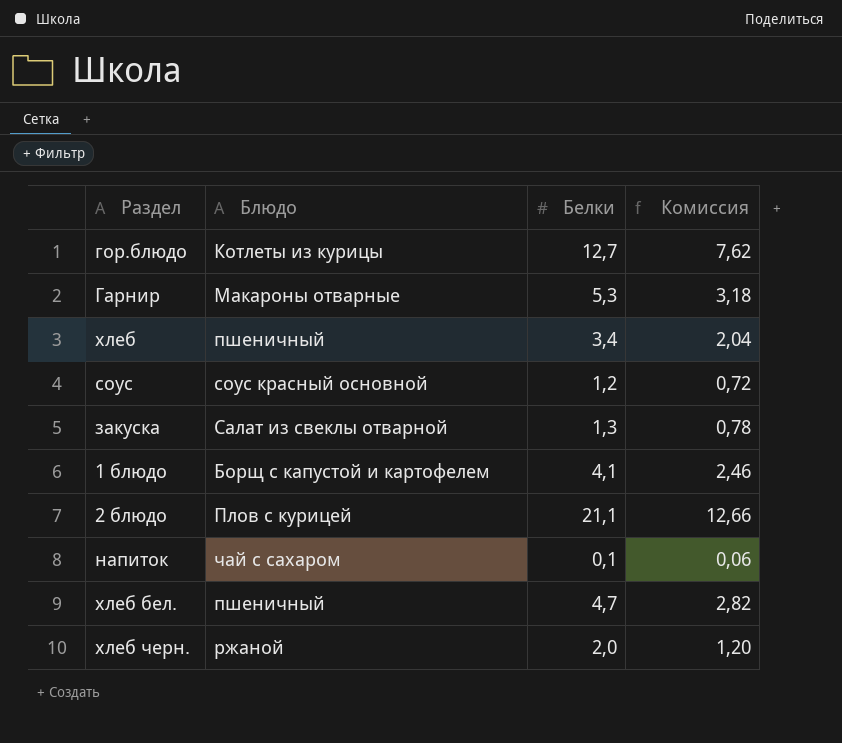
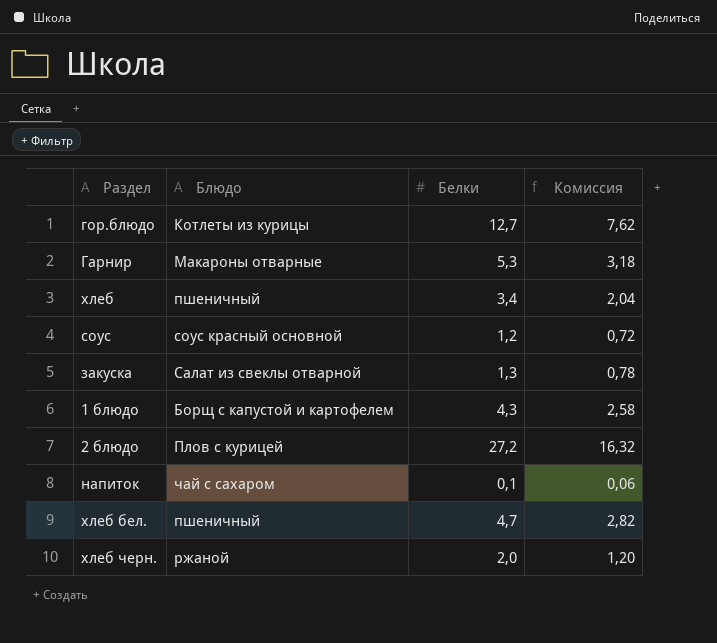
1 блюдо | Белки: 4,1 -> 4,3
1 блюдо | Комиссия: 2,46 -> 2,58
2 блюдо | Белки: 21,1 -> 27,2
2 блюдо | Комиссия: 12,66 -> 16,32

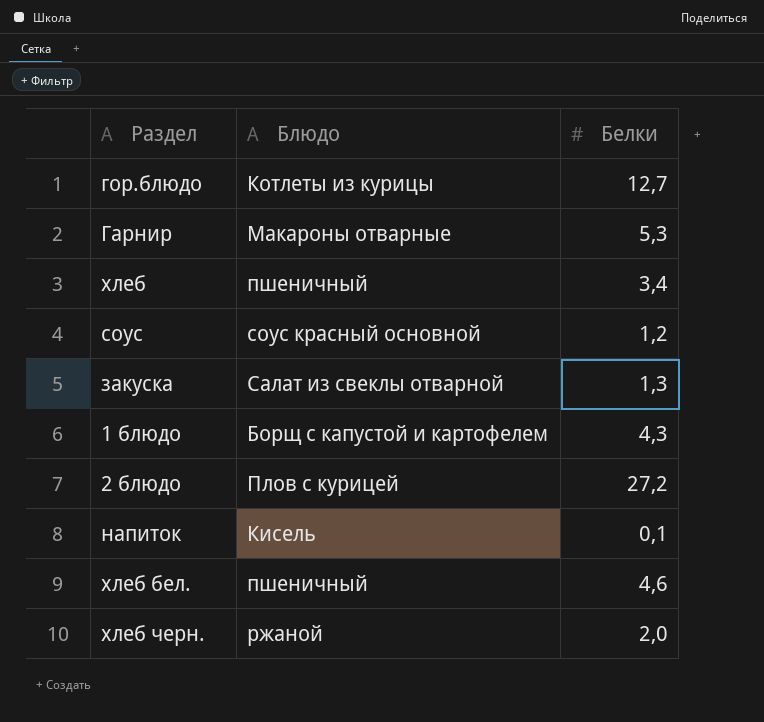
column Комиссия | formula: [Белки] * 0,6 -> none
напиток | Блюдо: чай с сахаром -> Кисель
хлеб бел. | Белки: 4,7 -> 4,6

